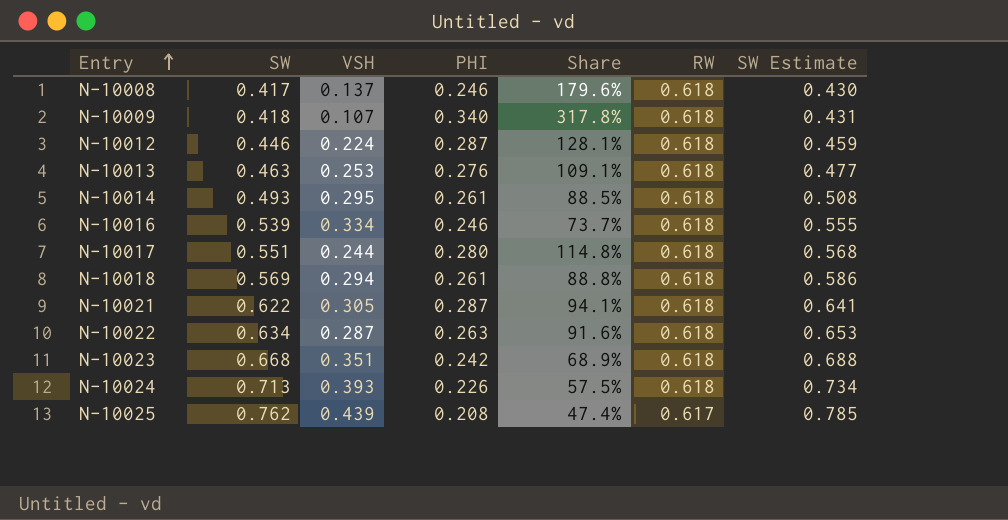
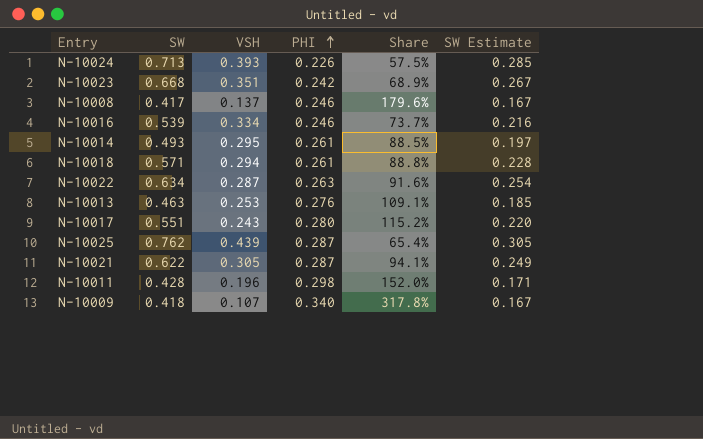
row order: Entry ascending -> PHI ascending
column RW | position: 6 -> none
column SW Estimate | formula: [SW] * 1.03 -> [SW] * 0.4
row N-10012: 0.446 | 0.224 | 0.287 | 128.1% | 0.618 | 0.459 -> none
N-10018 | SW: 0.569 -> 0.571
N-10017 | VSH: 0.244 -> 0.243
N-10017 | Share: 114.8% -> 115.2%
N-10025 | PHI: 0.208 -> 0.287
N-10025 | Share: 47.4% -> 65.4%
row N-10011: none -> 0.428 | 0.196 | 0.298 | 152.0% | 0.171

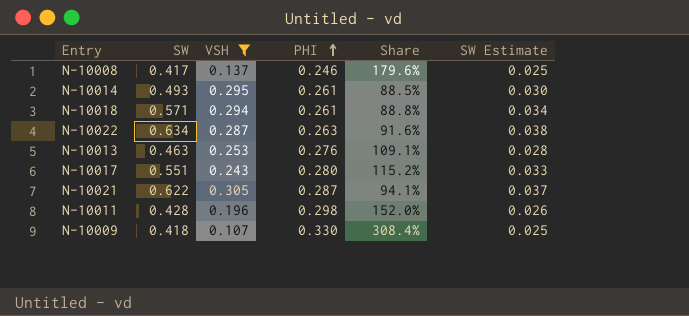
filter: none -> VSH <= 0.305
column SW Estimate | formula: [SW] * 0.4 -> [SW] * 0.06
N-10009 | PHI: 0.340 -> 0.330
N-10009 | Share: 317.8% -> 308.4%

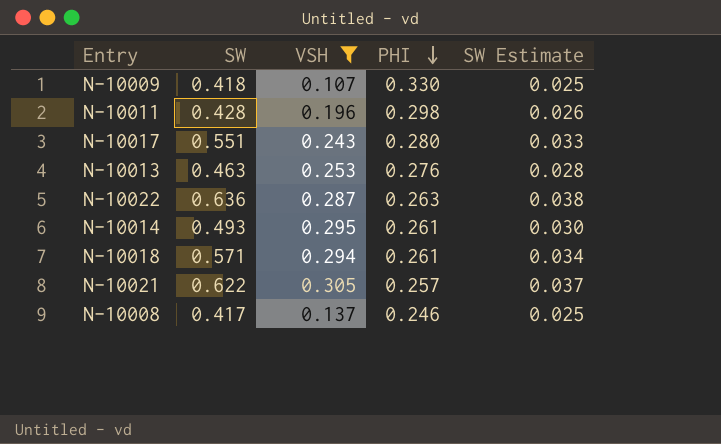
row order: PHI ascending -> PHI descending
column Share | formula: [PHI] / [VSH] -> none
N-10022 | SW: 0.634 -> 0.636
N-10021 | PHI: 0.287 -> 0.257

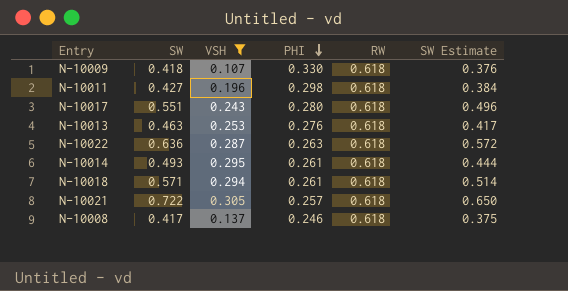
column RW | position: none -> 5
column SW Estimate | formula: [SW] * 0.06 -> [SW] * 0.9
N-10011 | SW: 0.428 -> 0.427
N-10021 | SW: 0.622 -> 0.722

